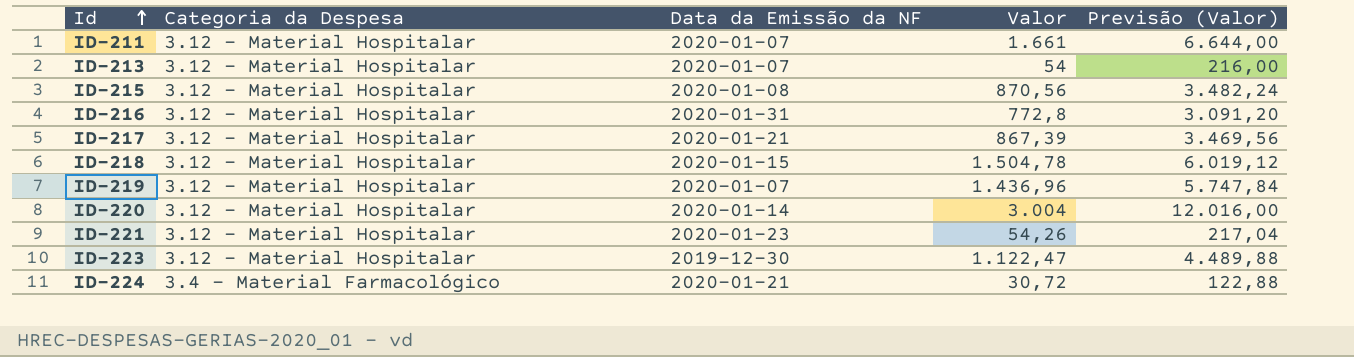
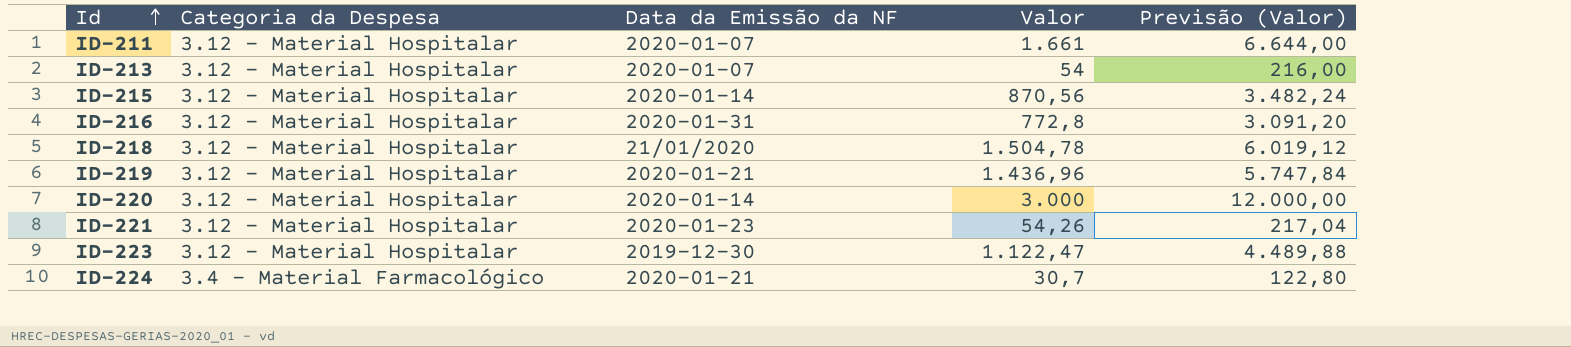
row ID-217: 3.12 - Material Hospitalar | 2020-01-21 | 867,39 | 3.469,56 -> none
ID-215 | Data da Emissão da NF: 2020-01-08 -> 2020-01-14
ID-218 | Data da Emissão da NF: 2020-01-15 -> 21/01/2020
ID-219 | Data da Emissão da NF: 2020-01-07 -> 2020-01-21
ID-220 | Valor: 3.004 -> 3.000
ID-220 | Previsão (Valor): 12.016,00 -> 12.000,00
ID-224 | Valor: 30,72 -> 30,7
ID-224 | Previsão (Valor): 122,88 -> 122,80

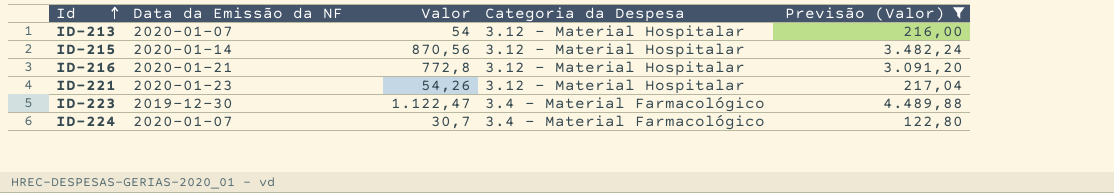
filter: none -> Previsão (Valor) <= 4.489,88
column Categoria da Despesa | position: 2 -> 4
ID-216 | Data da Emissão da NF: 2020-01-31 -> 2020-01-21
ID-223 | Categoria da Despesa: 3.12 - Material Hospitalar -> 3.4 - Material Farmacológico
ID-224 | Data da Emissão da NF: 2020-01-21 -> 2020-01-07

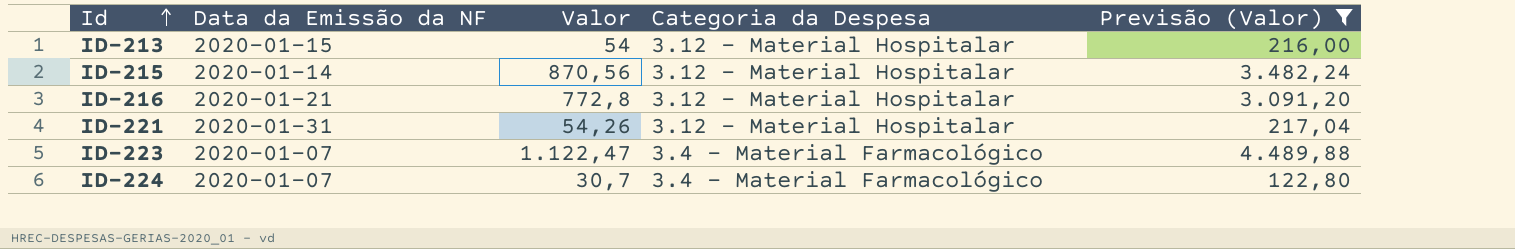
ID-213 | Data da Emissão da NF: 2020-01-07 -> 2020-01-15
ID-221 | Data da Emissão da NF: 2020-01-23 -> 2020-01-31
ID-223 | Data da Emissão da NF: 2019-12-30 -> 2020-01-07

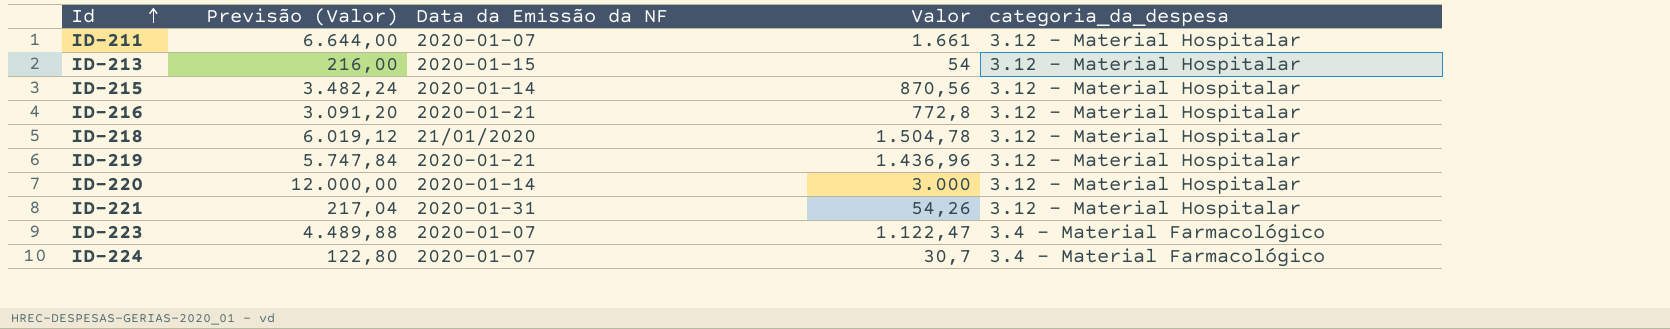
filter: Previsão (Valor) <= 4.489,88 -> none
column Previsão (Valor) | position: 5 -> 2
column name: Categoria da Despesa -> categoria_da_despesa

